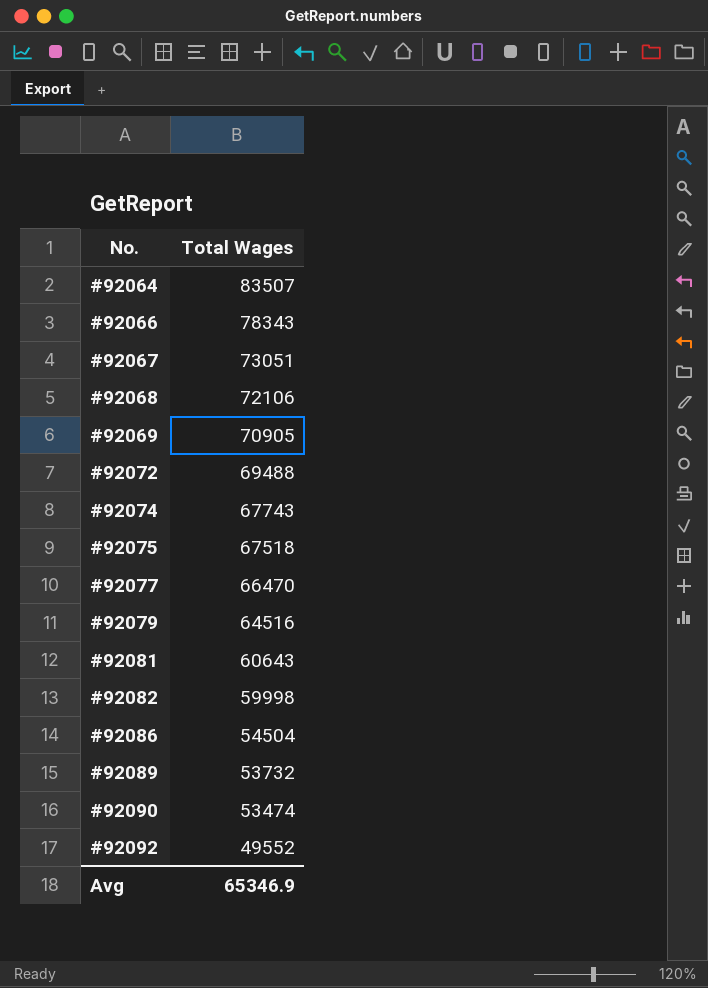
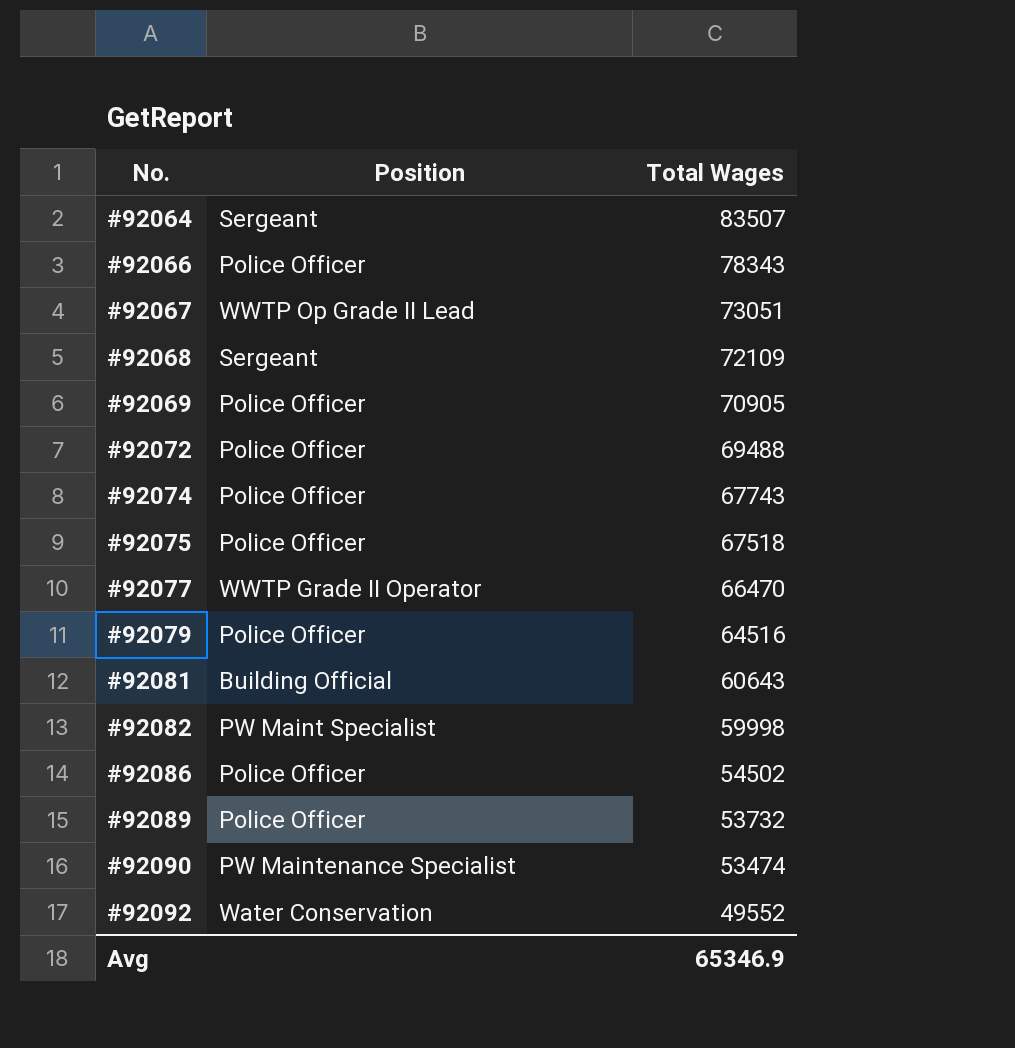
column Position | position: none -> 2
#92068 | Total Wages: 72106 -> 72109
#92086 | Total Wages: 54504 -> 54502

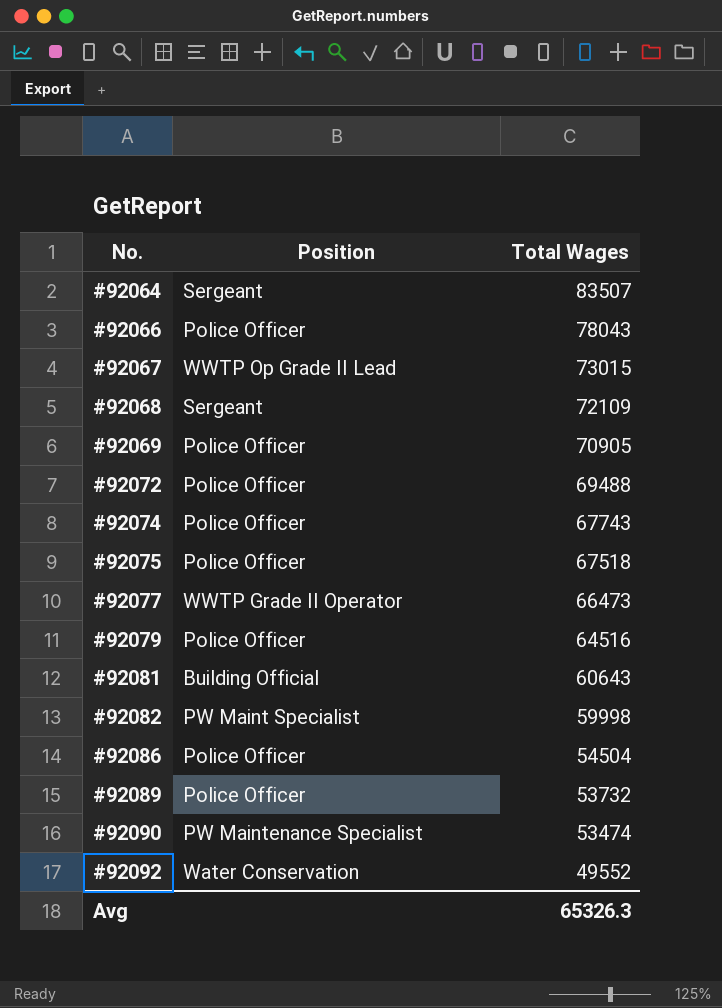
#92066 | Total Wages: 78343 -> 78043
#92067 | Total Wages: 73051 -> 73015
#92077 | Total Wages: 66470 -> 66473
#92086 | Total Wages: 54502 -> 54504
Avg | Total Wages: 65346.9 -> 65326.3

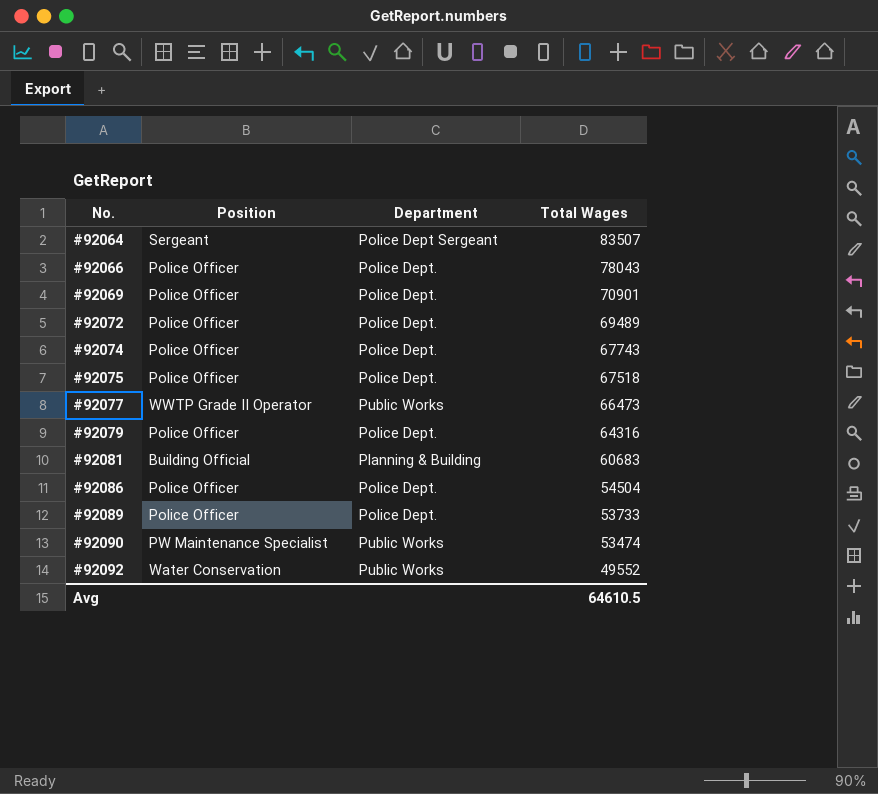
column Department | position: none -> 3
row #92067: WWTP Op Grade II Lead | 73015 -> none
row #92068: Sergeant | 72109 -> none
row #92082: PW Maint Specialist | 59998 -> none
#92069 | Total Wages: 70905 -> 70901
#92072 | Total Wages: 69488 -> 69489
#92079 | Total Wages: 64516 -> 64316
#92081 | Total Wages: 60643 -> 60683
#92089 | Total Wages: 53732 -> 53733
Avg | Total Wages: 65326.3 -> 64610.5

